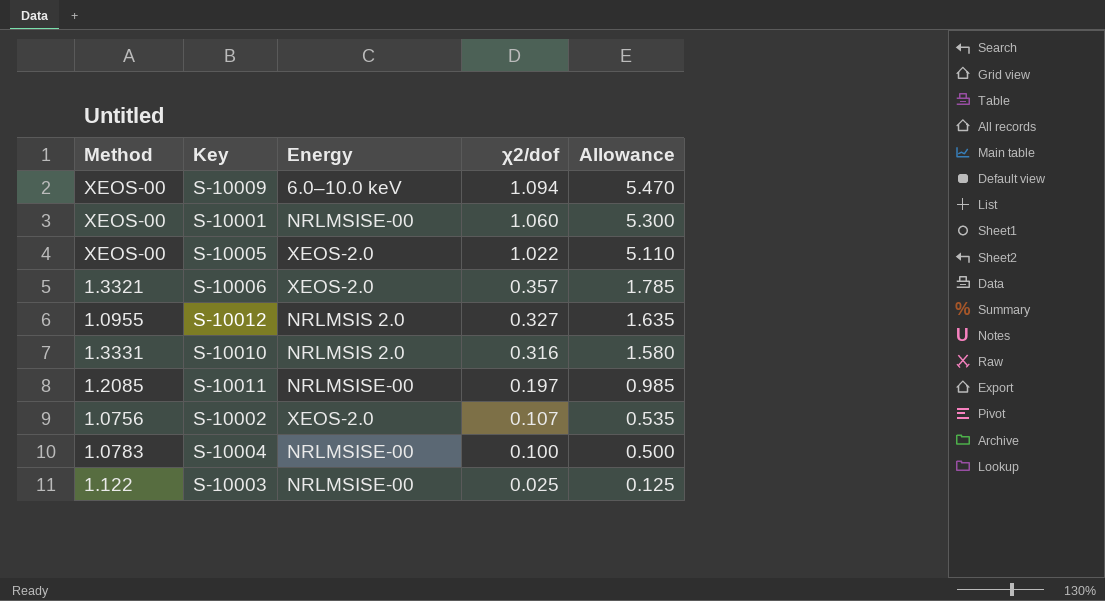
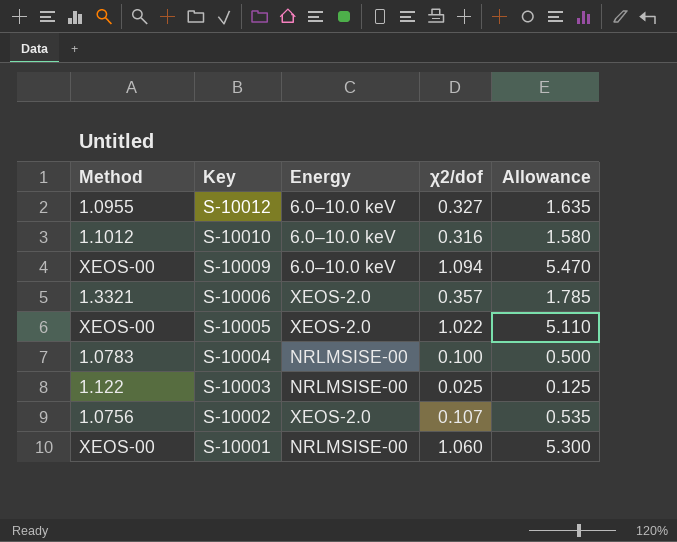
row order: χ2/dof descending -> Key descending
row S-10011: 1.2085 | NRLMSISE-00 | 0.197 | 0.985 -> none
S-10012 | Energy: NRLMSIS 2.0 -> 6.0–10.0 keV
S-10010 | Method: 1.3331 -> 1.1012
S-10010 | Energy: NRLMSIS 2.0 -> 6.0–10.0 keV

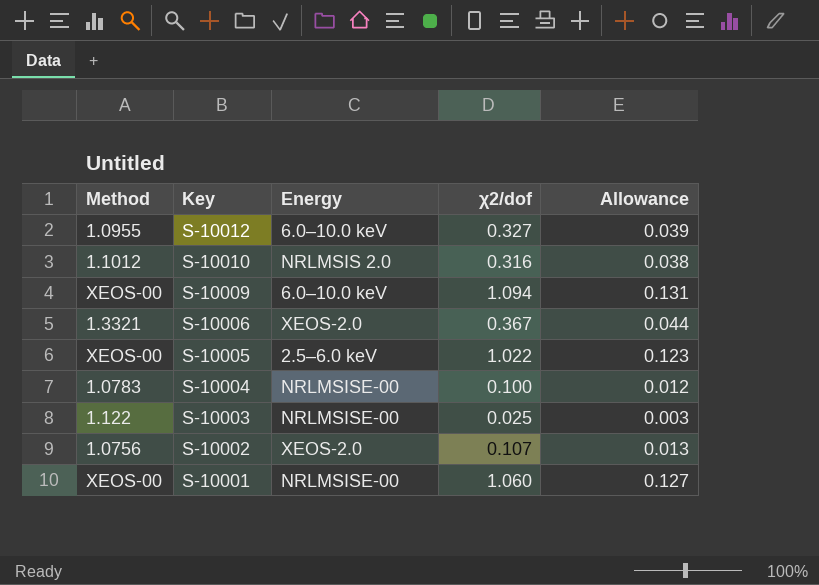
column Allowance | formula: [χ2/dof] * 5 -> [χ2/dof] * 0.12
S-10010 | Energy: 6.0–10.0 keV -> NRLMSIS 2.0
S-10006 | χ2/dof: 0.357 -> 0.367
S-10005 | Energy: XEOS-2.0 -> 2.5–6.0 keV

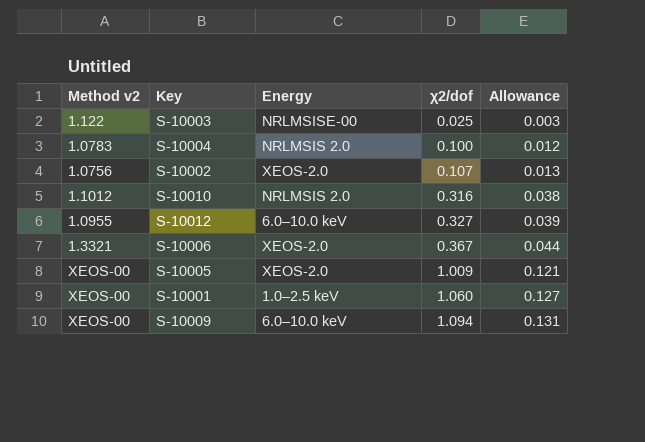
row order: Key descending -> χ2/dof ascending
column name: Method -> Method v2
S-10004 | Energy: NRLMSISE-00 -> NRLMSIS 2.0
S-10005 | Energy: 2.5–6.0 keV -> XEOS-2.0
S-10005 | χ2/dof: 1.022 -> 1.009
S-10005 | Allowance: 0.123 -> 0.121
S-10001 | Energy: NRLMSISE-00 -> 1.0–2.5 keV

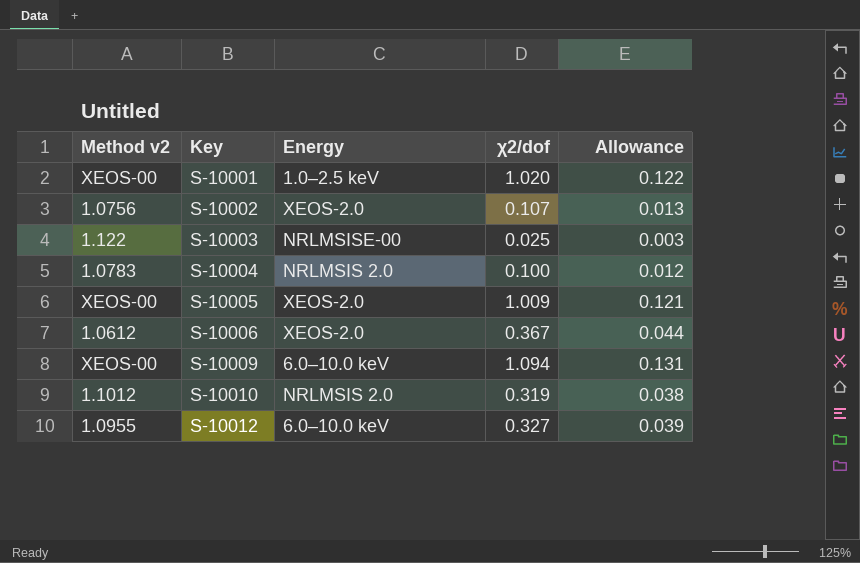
row order: χ2/dof ascending -> Key ascending
S-10001 | χ2/dof: 1.060 -> 1.020
S-10001 | Allowance: 0.127 -> 0.122
S-10006 | Method v2: 1.3321 -> 1.0612
S-10010 | χ2/dof: 0.316 -> 0.319

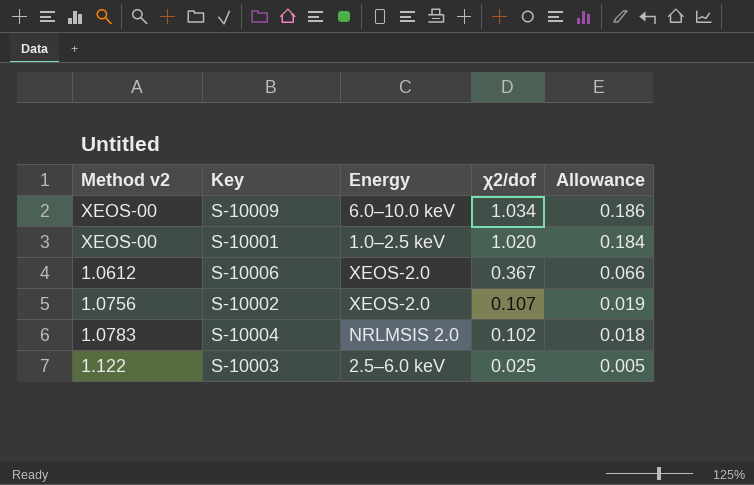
row order: Key ascending -> χ2/dof descending
column Allowance | formula: [χ2/dof] * 0.12 -> [χ2/dof] * 0.18
row S-10005: XEOS-00 | XEOS-2.0 | 1.009 | 0.121 -> none
row S-10010: 1.1012 | NRLMSIS 2.0 | 0.319 | 0.038 -> none
row S-10012: 1.0955 | 6.0–10.0 keV | 0.327 | 0.039 -> none
S-10009 | χ2/dof: 1.094 -> 1.034
S-10004 | χ2/dof: 0.100 -> 0.102
S-10003 | Energy: NRLMSISE-00 -> 2.5–6.0 keV

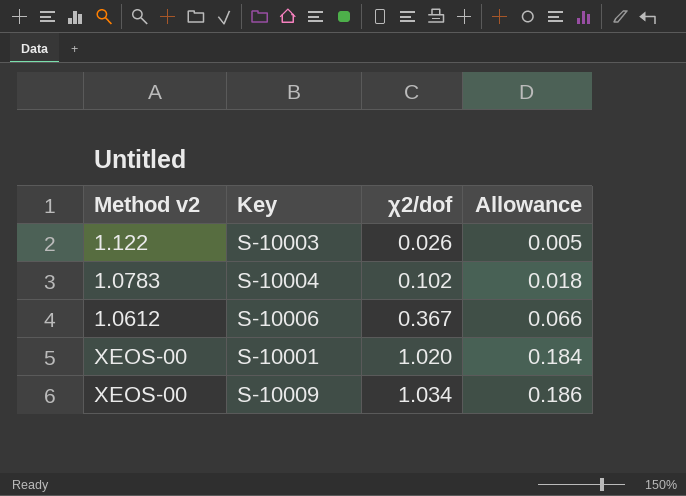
row order: χ2/dof descending -> χ2/dof ascending
column Energy | position: 3 -> none
row S-10002: 1.0756 | XEOS-2.0 | 0.107 | 0.019 -> none
S-10003 | χ2/dof: 0.025 -> 0.026

